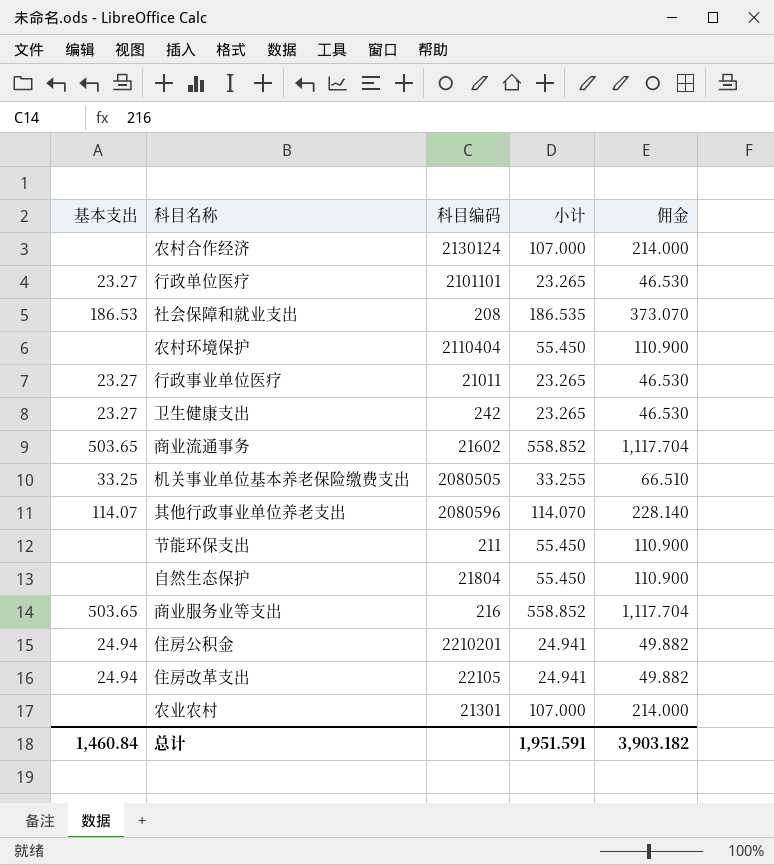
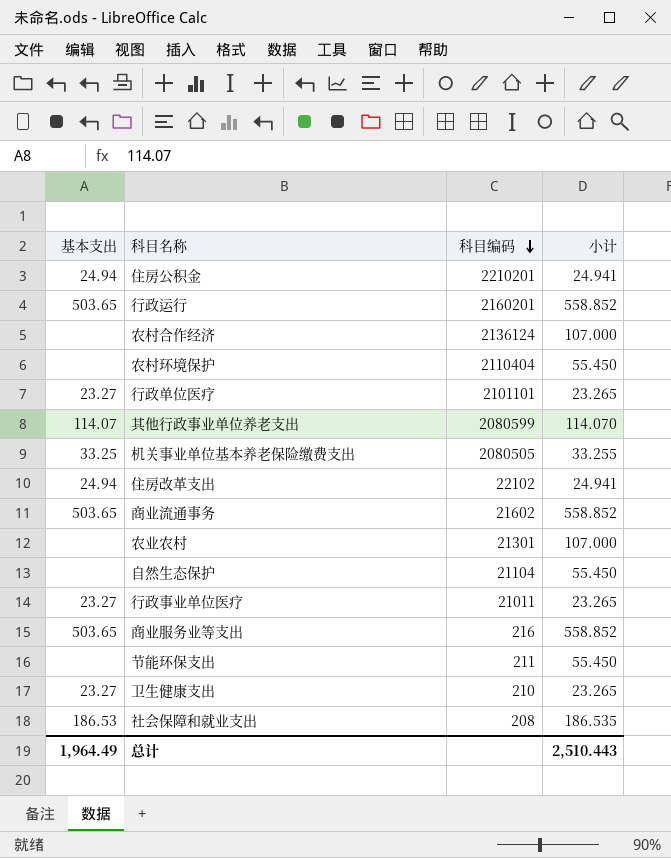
row order: none -> 科目编码 descending
column 佣金 | formula: [小计] * 2 -> none
row 行政运行: none -> 503.65 | 2160201 | 558.852
农村合作经济 | 科目编码: 2130124 -> 2136124
其他行政事业单位养老支出 | 科目编码: 2080596 -> 2080599
住房改革支出 | 科目编码: 22105 -> 22102
自然生态保护 | 科目编码: 21804 -> 21104
卫生健康支出 | 科目编码: 242 -> 210
总计 | 基本支出: 1,460.84 -> 1,964.49
总计 | 小计: 1,951.591 -> 2,510.443

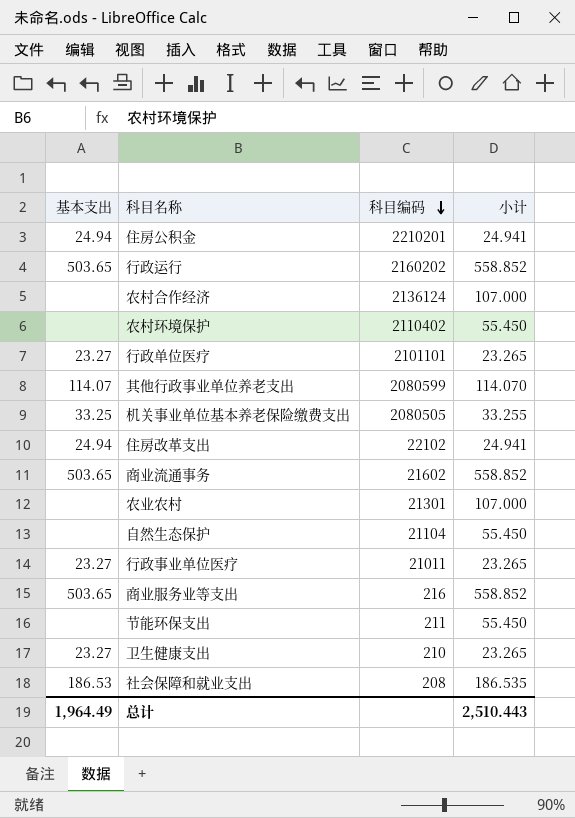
行政运行 | 科目编码: 2160201 -> 2160202
农村环境保护 | 科目编码: 2110404 -> 2110402

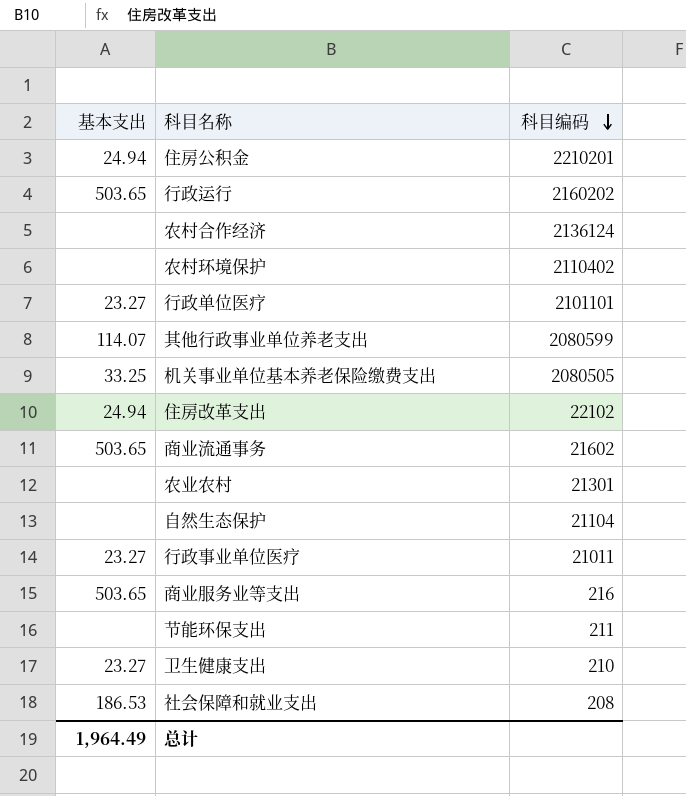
column 小计 | position: 4 -> none

